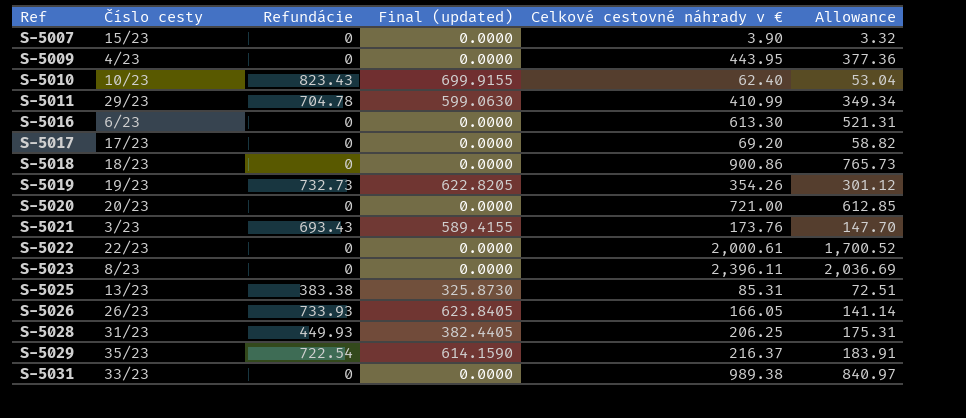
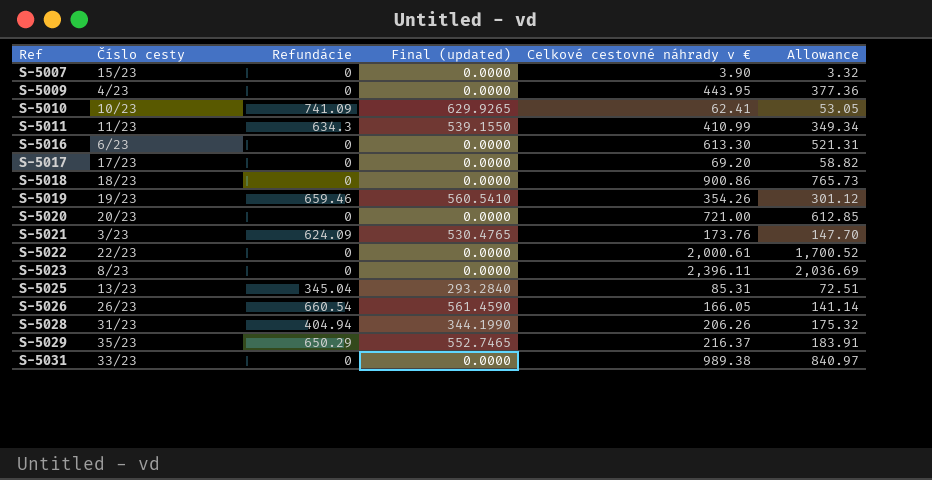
S-5010 | Refundácie: 823.43 -> 741.09
S-5010 | Final (updated): 699.9155 -> 629.9265
S-5010 | Celkové cestovné náhrady v €: 62.40 -> 62.41
S-5010 | Allowance: 53.04 -> 53.05
S-5011 | Číslo cesty: 29/23 -> 11/23
S-5011 | Refundácie: 704.78 -> 634.3
S-5011 | Final (updated): 599.0630 -> 539.1550
S-5019 | Refundácie: 732.73 -> 659.46
S-5019 | Final (updated): 622.8205 -> 560.5410
S-5021 | Refundácie: 693.43 -> 624.09
S-5021 | Final (updated): 589.4155 -> 530.4765
S-5025 | Refundácie: 383.38 -> 345.04
S-5025 | Final (updated): 325.8730 -> 293.2840
S-5026 | Refundácie: 733.93 -> 660.54
S-5026 | Final (updated): 623.8405 -> 561.4590
S-5028 | Refundácie: 449.93 -> 404.94
S-5028 | Final (updated): 382.4405 -> 344.1990
S-5028 | Celkové cestovné náhrady v €: 206.25 -> 206.26
S-5028 | Allowance: 175.31 -> 175.32
S-5029 | Refundácie: 722.54 -> 650.29
S-5029 | Final (updated): 614.1590 -> 552.7465

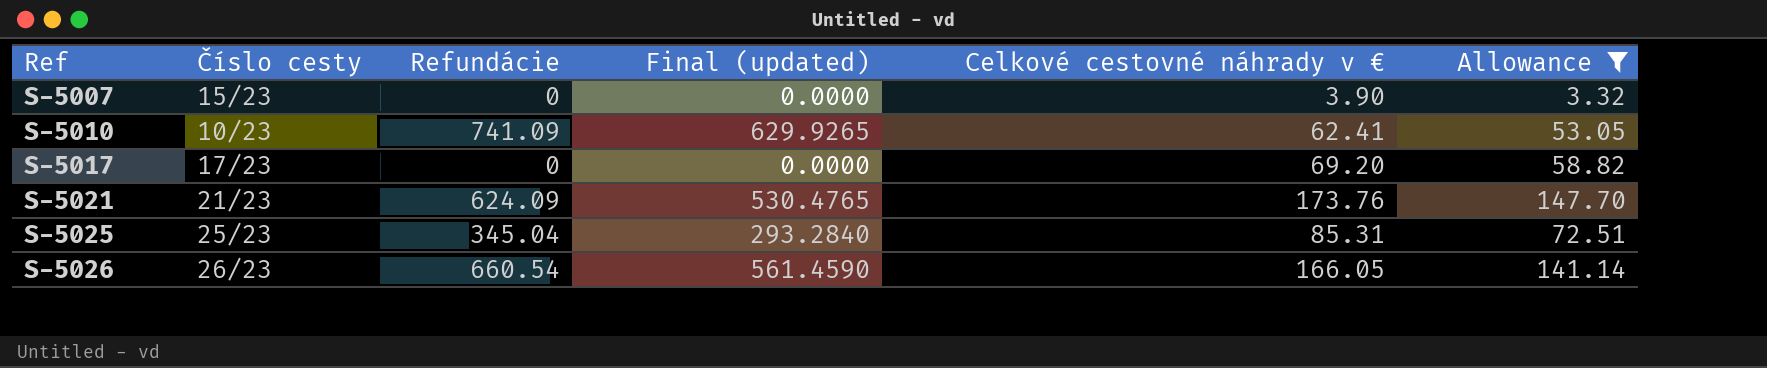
filter: none -> Allowance <= 147.70
S-5021 | Číslo cesty: 3/23 -> 21/23
S-5025 | Číslo cesty: 13/23 -> 25/23

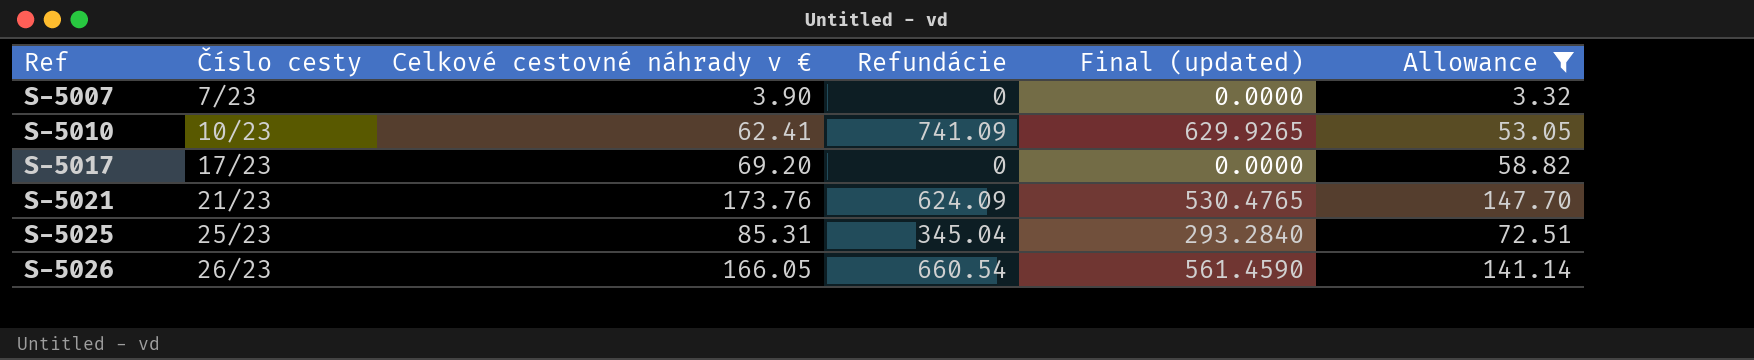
column Celkové cestovné náhrady v € | position: 5 -> 3
S-5007 | Číslo cesty: 15/23 -> 7/23

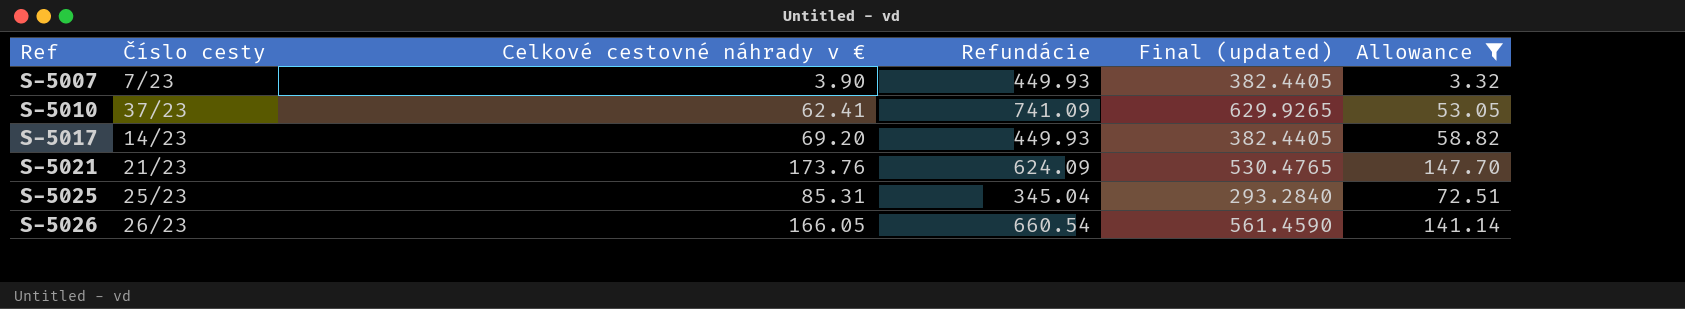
S-5007 | Refundácie: 0 -> 449.93
S-5007 | Final (updated): 0.0000 -> 382.4405
S-5010 | Číslo cesty: 10/23 -> 37/23
S-5017 | Číslo cesty: 17/23 -> 14/23
S-5017 | Refundácie: 0 -> 449.93
S-5017 | Final (updated): 0.0000 -> 382.4405

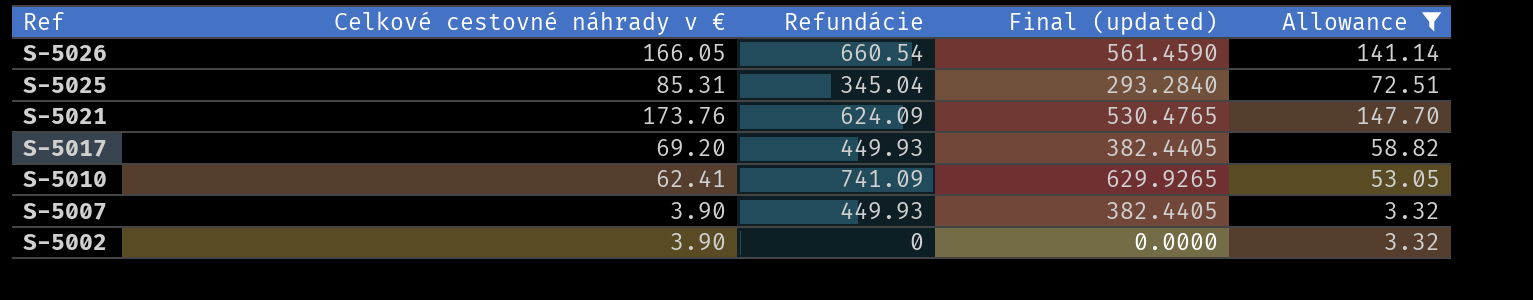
row order: Ref ascending -> Ref descending
column Číslo cesty | position: 2 -> none
row S-5002: none -> 3.90 | 0 | 0.0000 | 3.32

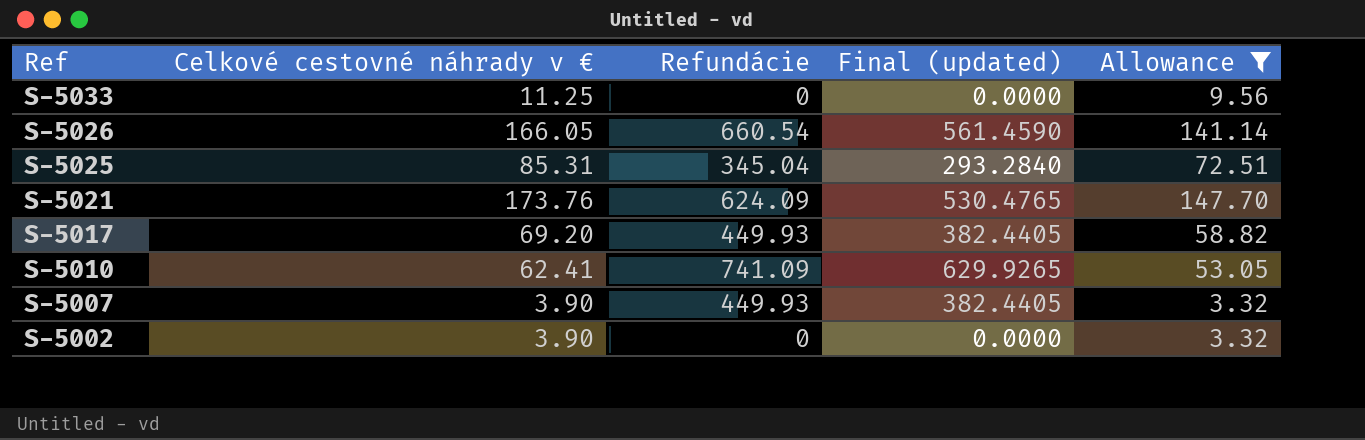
row S-5033: none -> 11.25 | 0 | 0.0000 | 9.56

